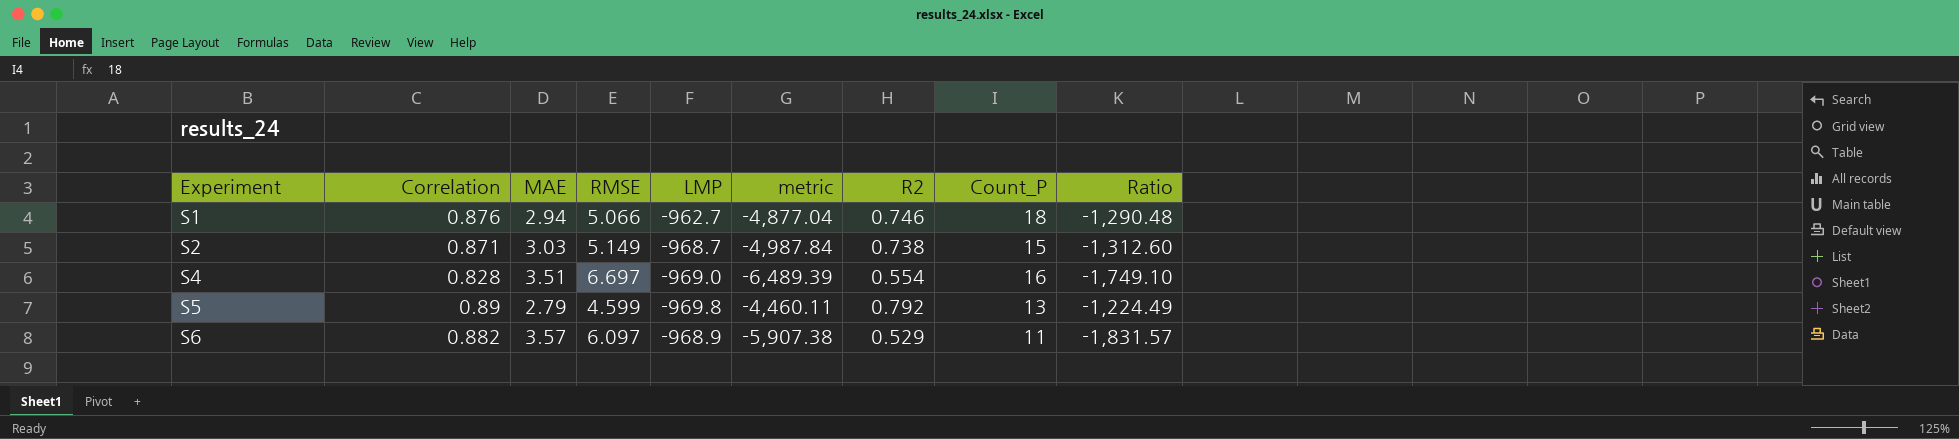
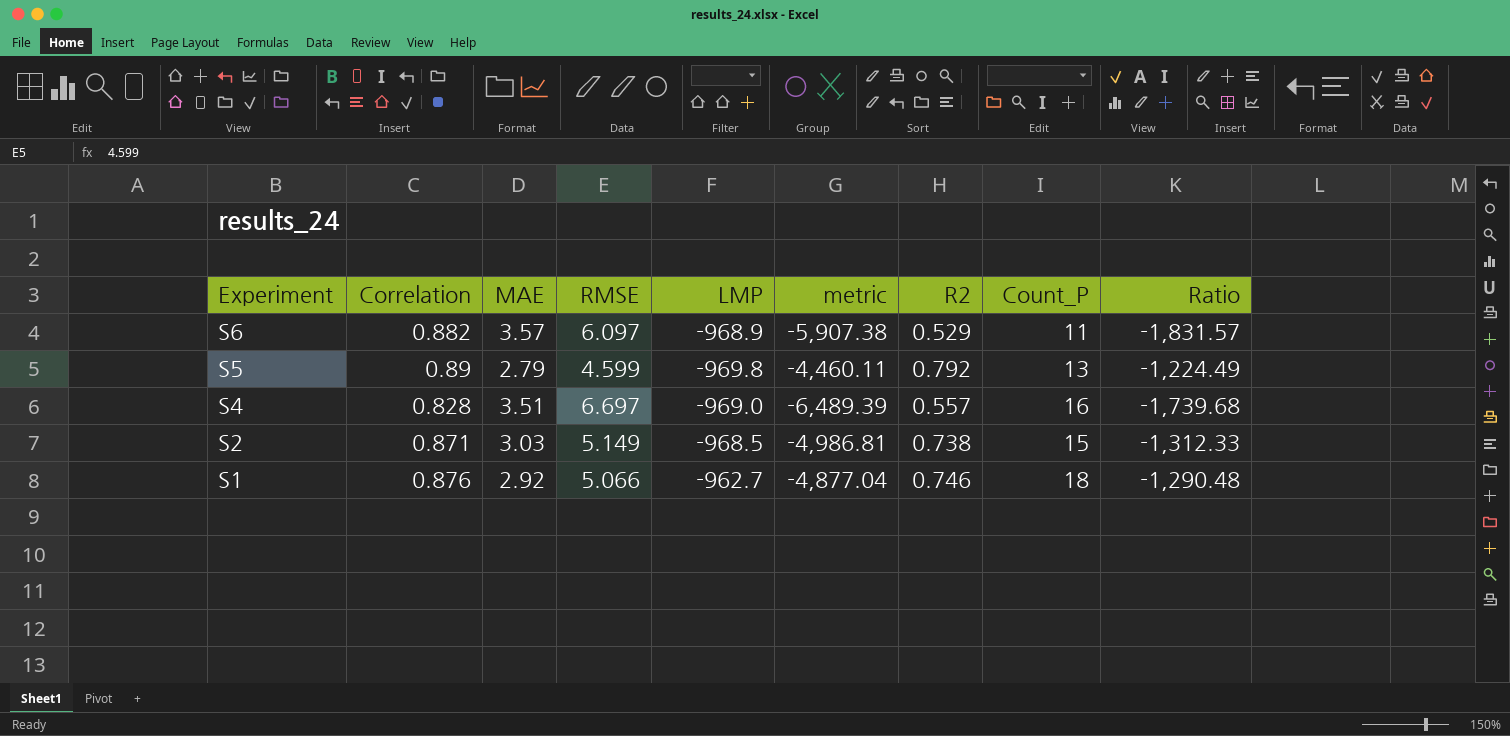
row order: Experiment ascending -> Experiment descending
S4 | R2: 0.554 -> 0.557
S4 | Ratio: -1,749.10 -> -1,739.68
S2 | LMP: -968.7 -> -968.5
S2 | metric: -4,987.84 -> -4,986.81
S2 | Ratio: -1,312.60 -> -1,312.33
S1 | MAE: 2.94 -> 2.92

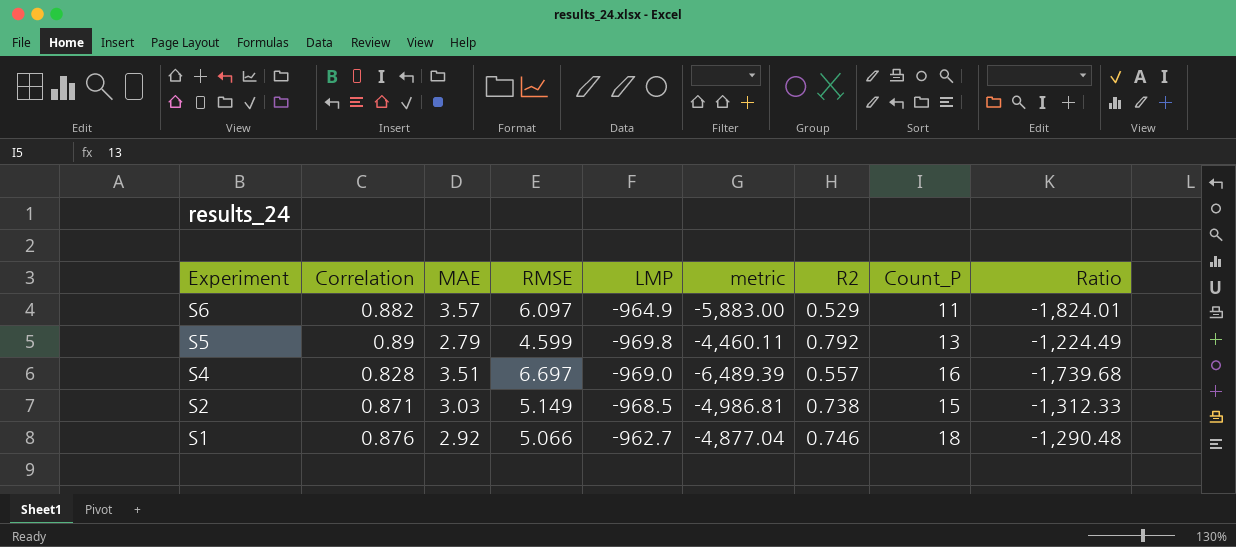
S6 | LMP: -968.9 -> -964.9
S6 | metric: -5,907.38 -> -5,883.00
S6 | Ratio: -1,831.57 -> -1,824.01

